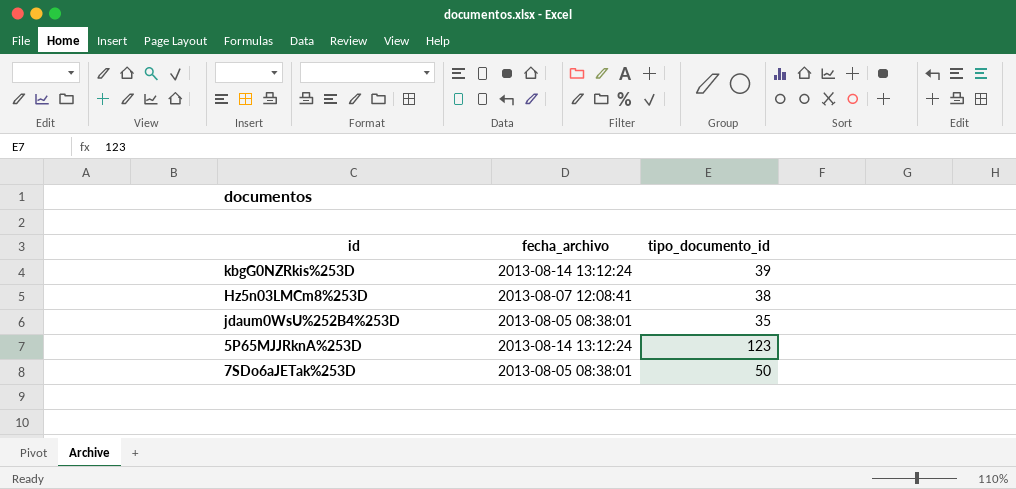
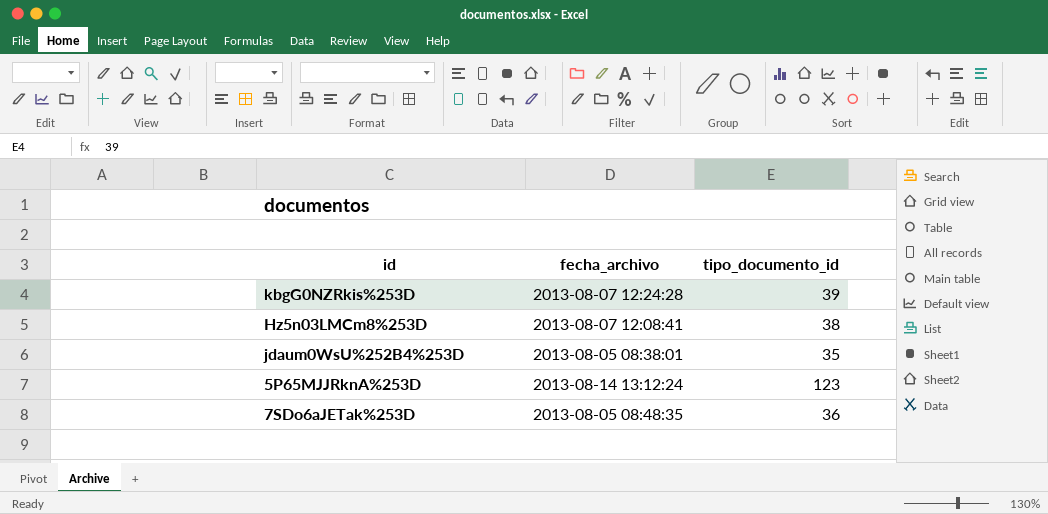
kbgG0NZRkis%253D | fecha_archivo: 2013-08-14 13:12:24 -> 2013-08-07 12:24:28
7SDo6aJETak%253D | fecha_archivo: 2013-08-05 08:38:01 -> 2013-08-05 08:48:35
7SDo6aJETak%253D | tipo_documento_id: 50 -> 36

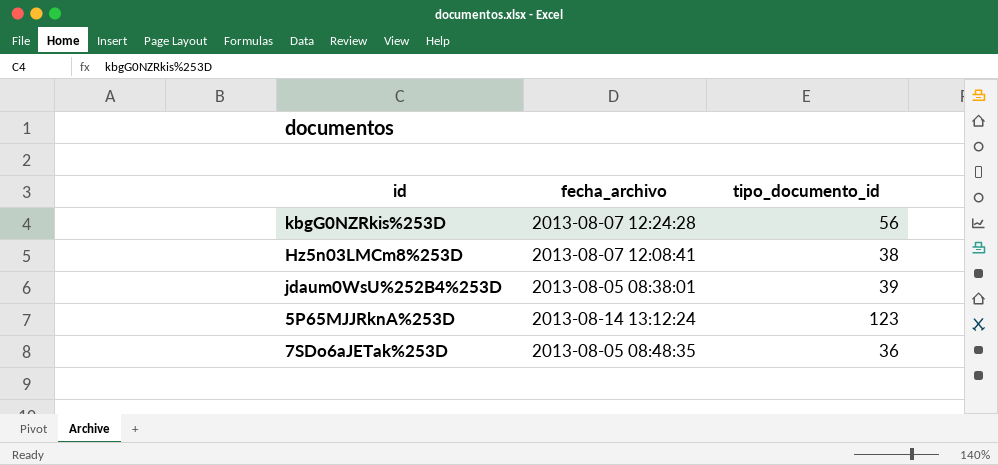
kbgG0NZRkis%253D | tipo_documento_id: 39 -> 56
jdaum0WsU%252B4%253D | tipo_documento_id: 35 -> 39

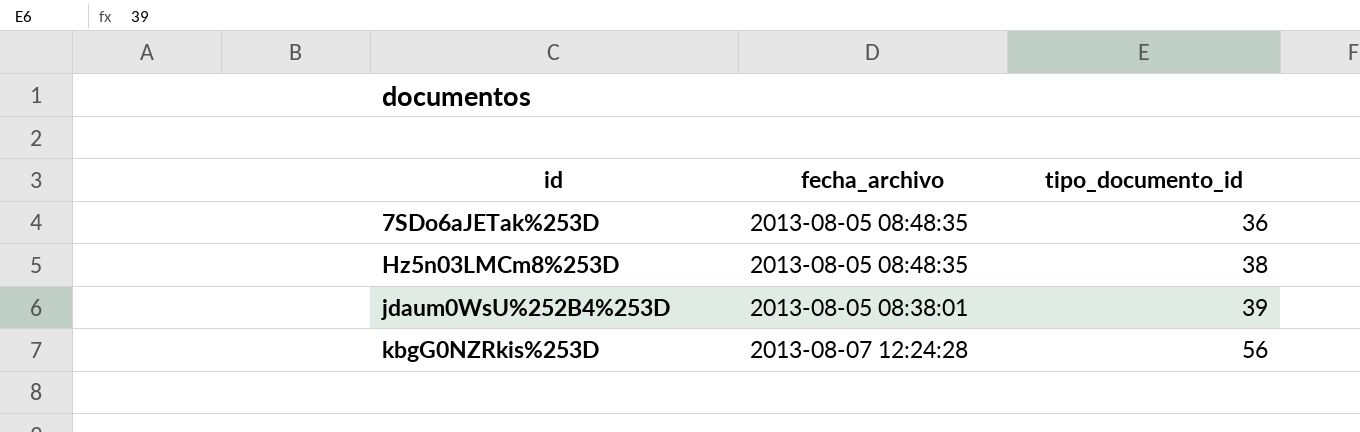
row order: none -> id ascending
row 5P65MJJRknA%253D: 2013-08-14 13:12:24 | 123 -> none
Hz5n03LMCm8%253D | fecha_archivo: 2013-08-07 12:08:41 -> 2013-08-05 08:48:35

